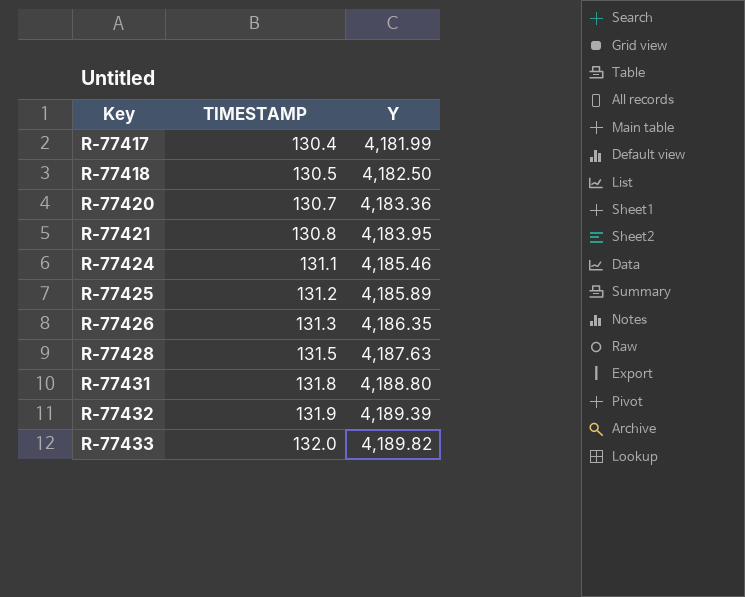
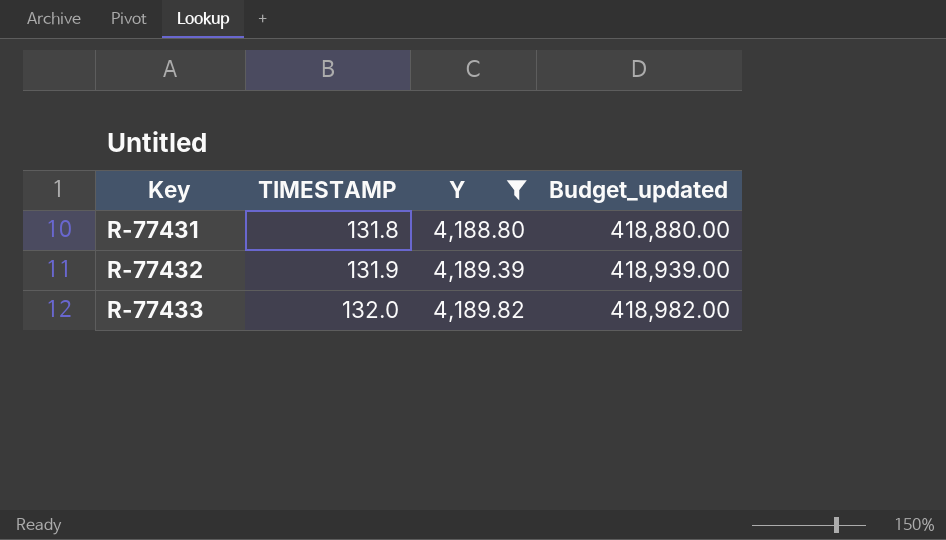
filter: none -> Y >= 4,188.80
column Budget_updated | formula: none -> [Y] * 100

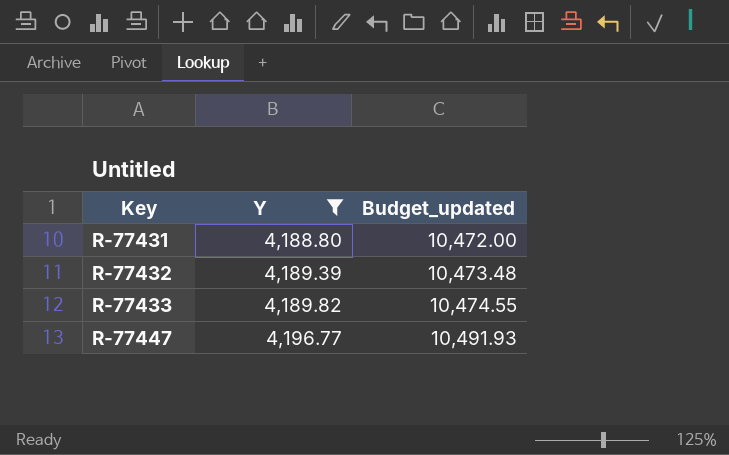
column TIMESTAMP | position: 2 -> none
column Budget_updated | formula: [Y] * 100 -> [Y] * 2.5
row R-77447: none -> 4,196.77 | 10,491.93

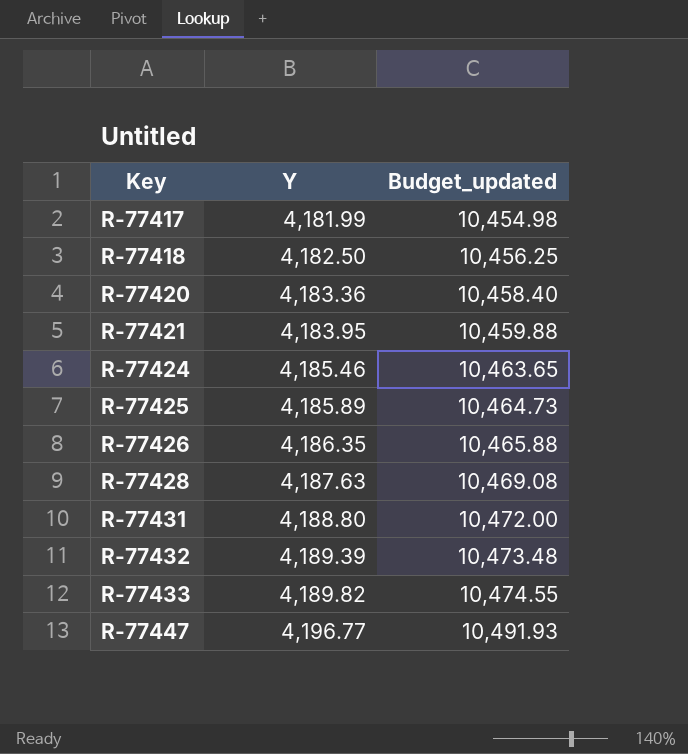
filter: Y >= 4,188.80 -> none

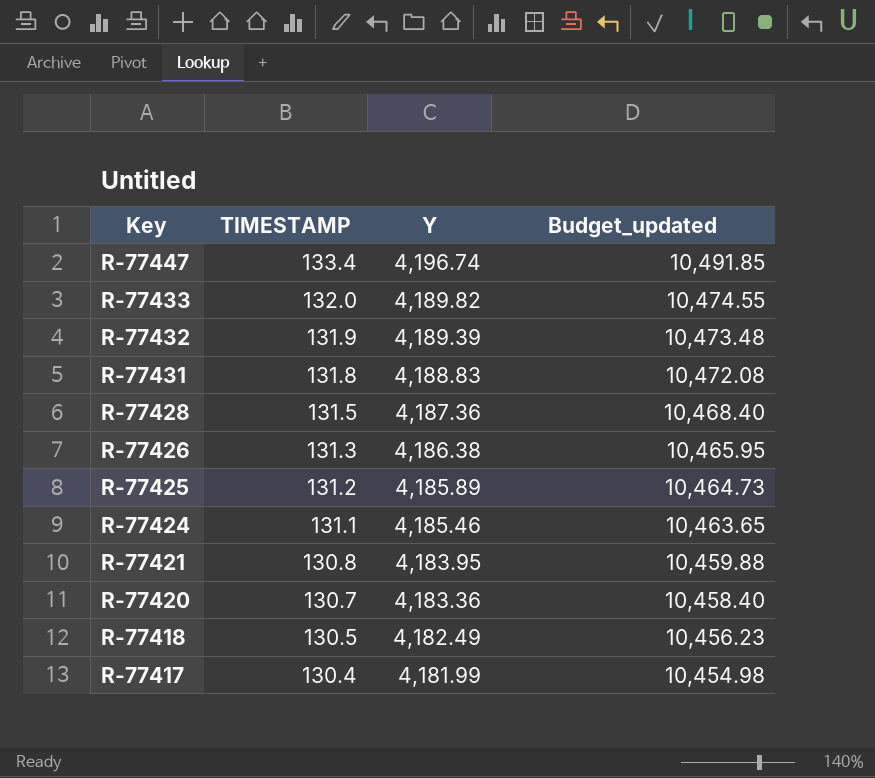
row order: Key ascending -> Key descending
column TIMESTAMP | position: none -> 2
R-77447 | Y: 4,196.77 -> 4,196.74
R-77447 | Budget_updated: 10,491.93 -> 10,491.85
R-77431 | Y: 4,188.80 -> 4,188.83
R-77431 | Budget_updated: 10,472.00 -> 10,472.08
R-77428 | Y: 4,187.63 -> 4,187.36
R-77428 | Budget_updated: 10,469.08 -> 10,468.40
R-77426 | Y: 4,186.35 -> 4,186.38
R-77426 | Budget_updated: 10,465.88 -> 10,465.95
R-77418 | Y: 4,182.50 -> 4,182.49
R-77418 | Budget_updated: 10,456.25 -> 10,456.23

